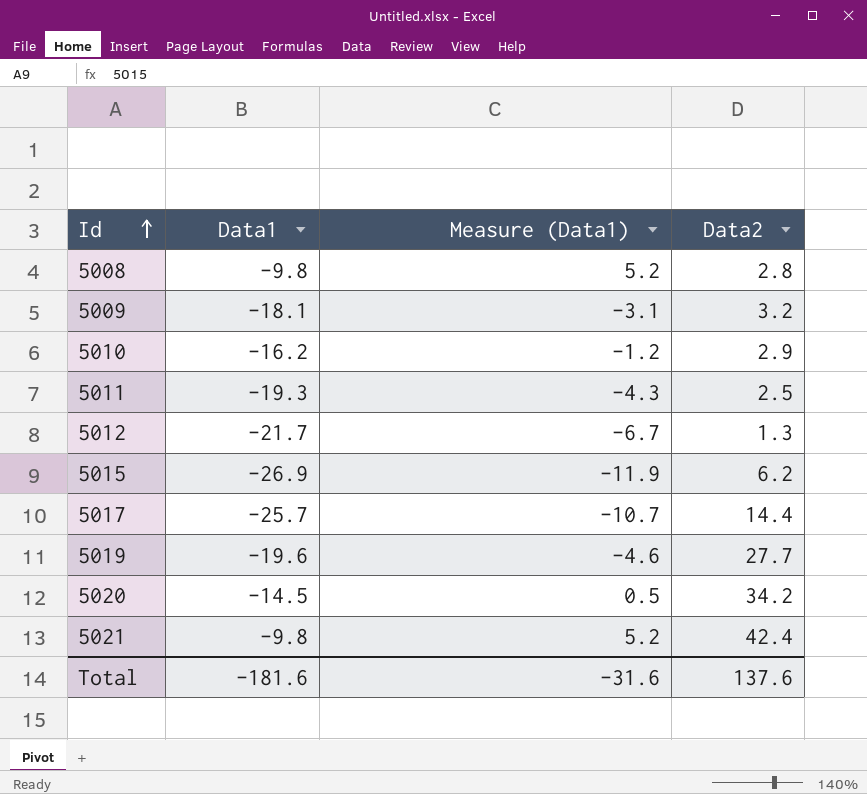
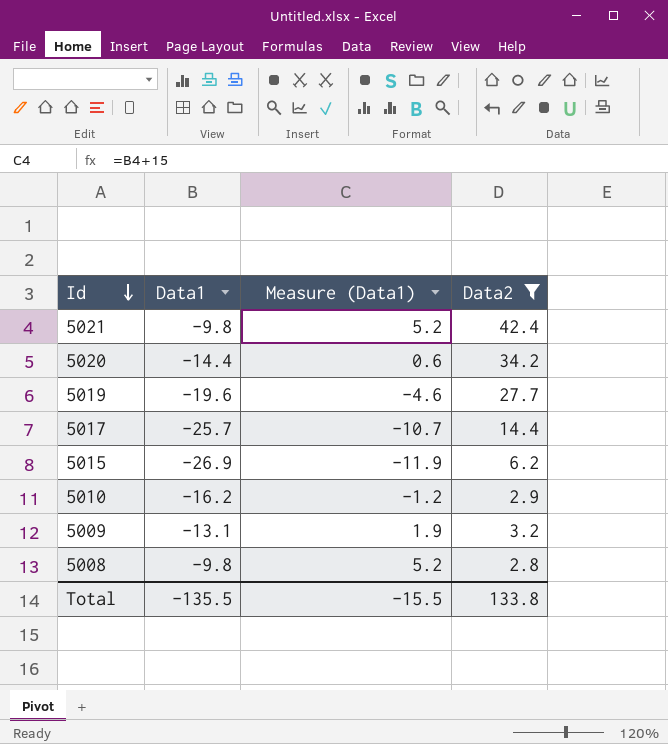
filter: none -> Data2 >= 2.8
row order: Id ascending -> Id descending
5020 | Data1: -14.5 -> -14.4
5020 | Measure (Data1): 0.5 -> 0.6
5009 | Data1: -18.1 -> -13.1
5009 | Measure (Data1): -3.1 -> 1.9
Total | Data1: -181.6 -> -135.5
Total | Measure (Data1): -31.6 -> -15.5
Total | Data2: 137.6 -> 133.8

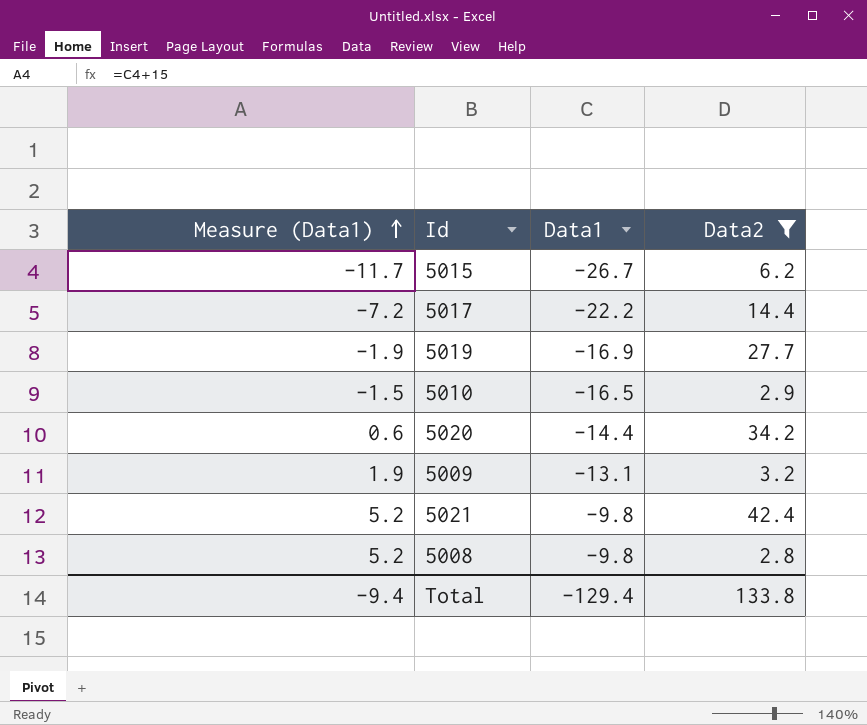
row order: Id descending -> Measure (Data1) ascending
column Measure (Data1) | position: 3 -> 1
5015 | Measure (Data1): -11.9 -> -11.7
5015 | Data1: -26.9 -> -26.7
5017 | Measure (Data1): -10.7 -> -7.2
5017 | Data1: -25.7 -> -22.2
5019 | Measure (Data1): -4.6 -> -1.9
5019 | Data1: -19.6 -> -16.9
5010 | Measure (Data1): -1.2 -> -1.5
5010 | Data1: -16.2 -> -16.5
Total | Measure (Data1): -15.5 -> -9.4
Total | Data1: -135.5 -> -129.4

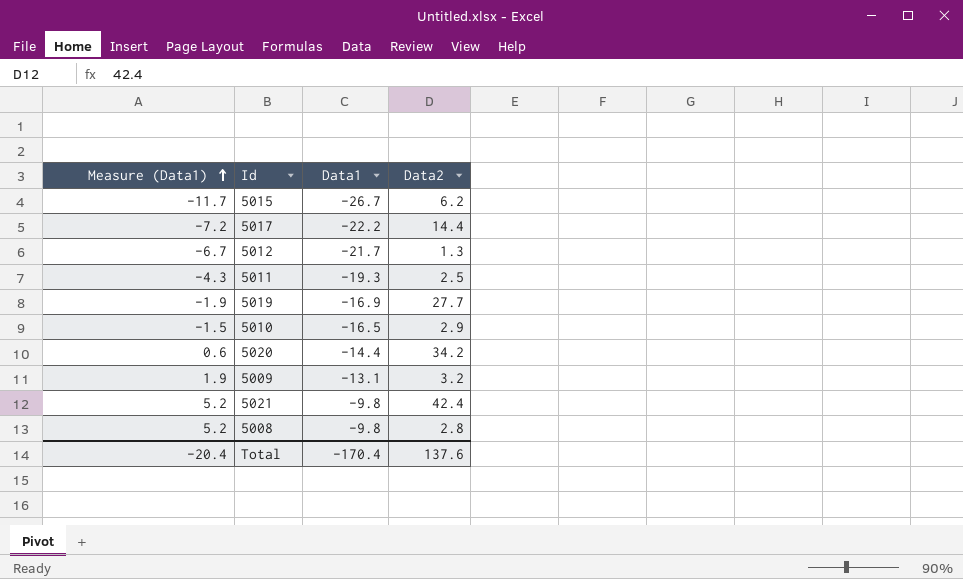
filter: Data2 >= 2.8 -> none
Total | Measure (Data1): -9.4 -> -20.4
Total | Data1: -129.4 -> -170.4
Total | Data2: 133.8 -> 137.6

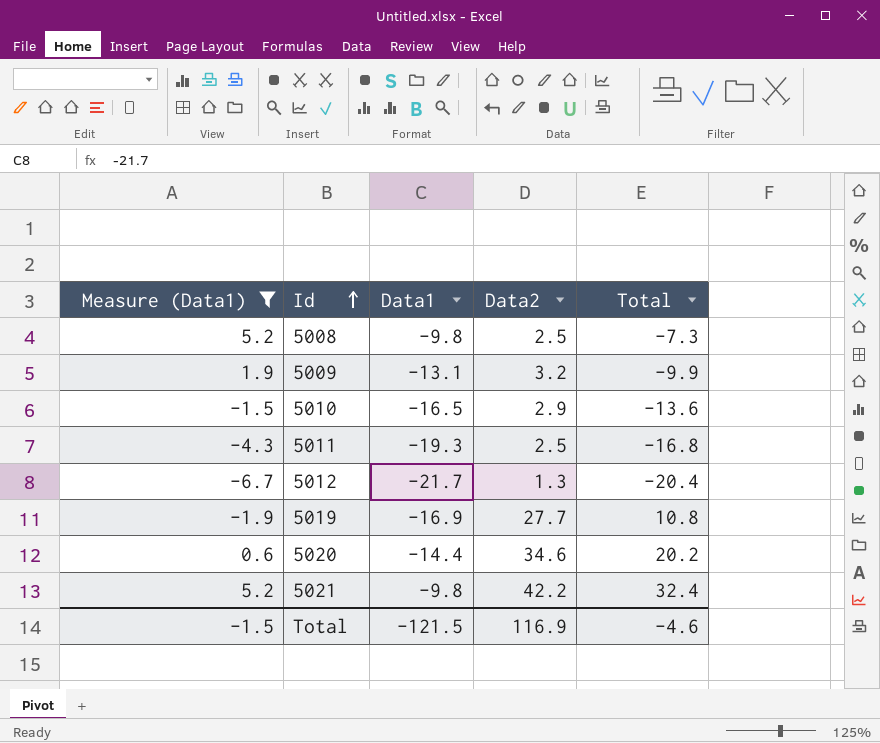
filter: none -> Measure (Data1) >= -6.7
row order: Measure (Data1) ascending -> Id ascending
column Total | formula: none -> [Data1] + [Data2]
5008 | Data2: 2.8 -> 2.5
5020 | Data2: 34.2 -> 34.6
5021 | Data2: 42.4 -> 42.2
Total | Measure (Data1): -20.4 -> -1.5
Total | Data1: -170.4 -> -121.5
Total | Data2: 137.6 -> 116.9

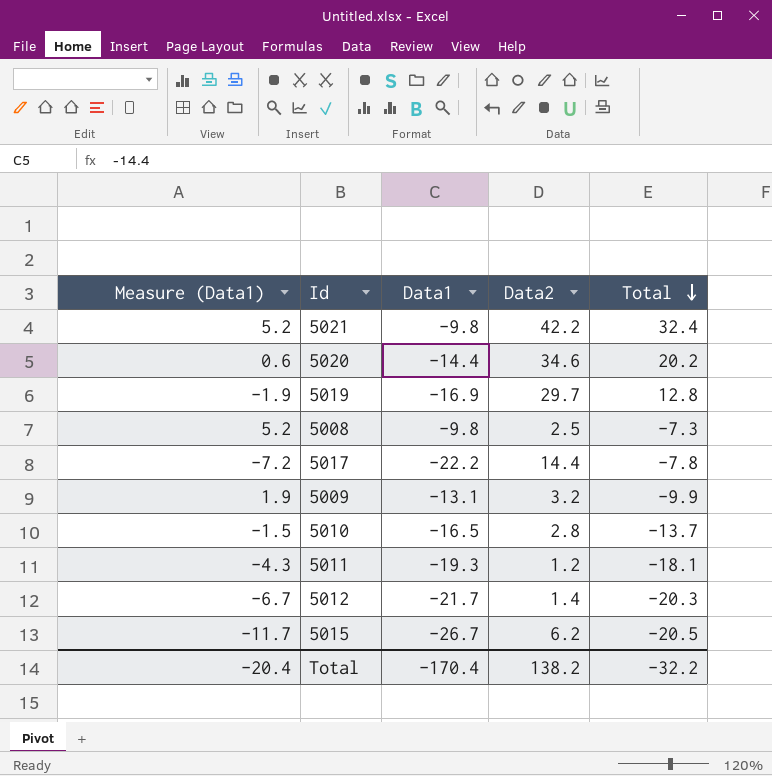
filter: Measure (Data1) >= -6.7 -> none
row order: Id ascending -> Total descending
5019 | Data2: 27.7 -> 29.7
5019 | Total: 10.8 -> 12.8
5010 | Data2: 2.9 -> 2.8
5010 | Total: -13.6 -> -13.7
5011 | Data2: 2.5 -> 1.2
5011 | Total: -16.8 -> -18.1
5012 | Data2: 1.3 -> 1.4
5012 | Total: -20.4 -> -20.3
Total | Measure (Data1): -1.5 -> -20.4
Total | Data1: -121.5 -> -170.4
Total | Data2: 116.9 -> 138.2
Total | Total: -4.6 -> -32.2

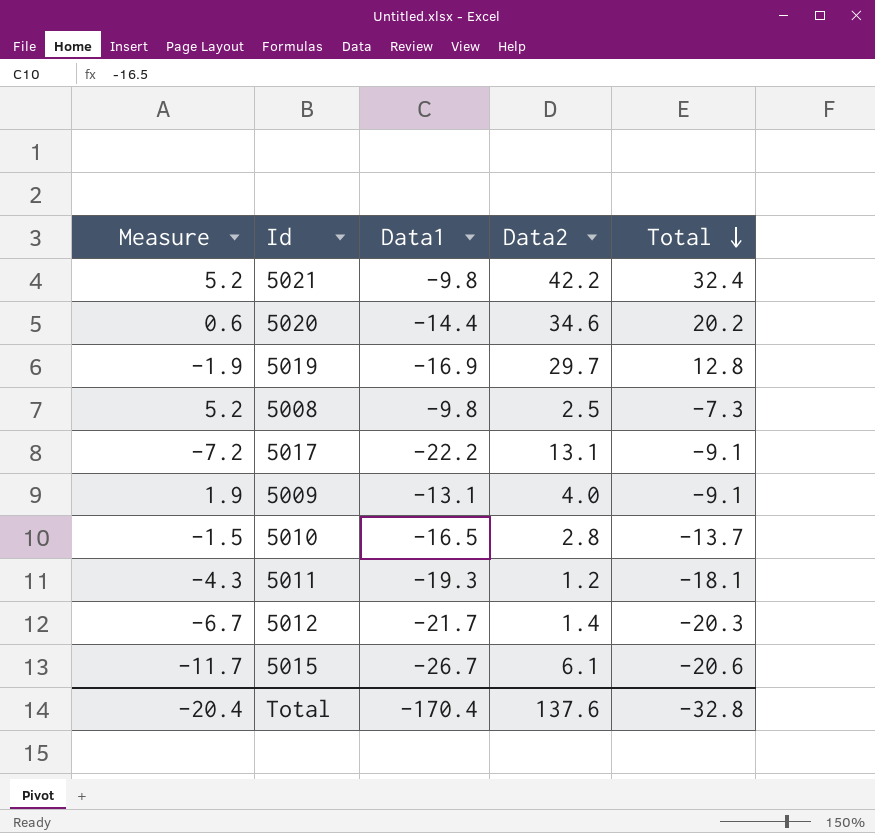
column name: Measure (Data1) -> Measure
5017 | Data2: 14.4 -> 13.1
5017 | Total: -7.8 -> -9.1
5009 | Data2: 3.2 -> 4.0
5009 | Total: -9.9 -> -9.1
5015 | Data2: 6.2 -> 6.1
5015 | Total: -20.5 -> -20.6
Total | Data2: 138.2 -> 137.6
Total | Total: -32.2 -> -32.8

